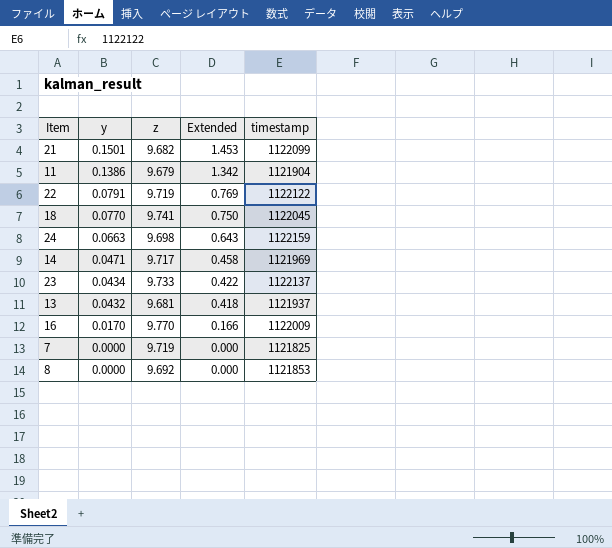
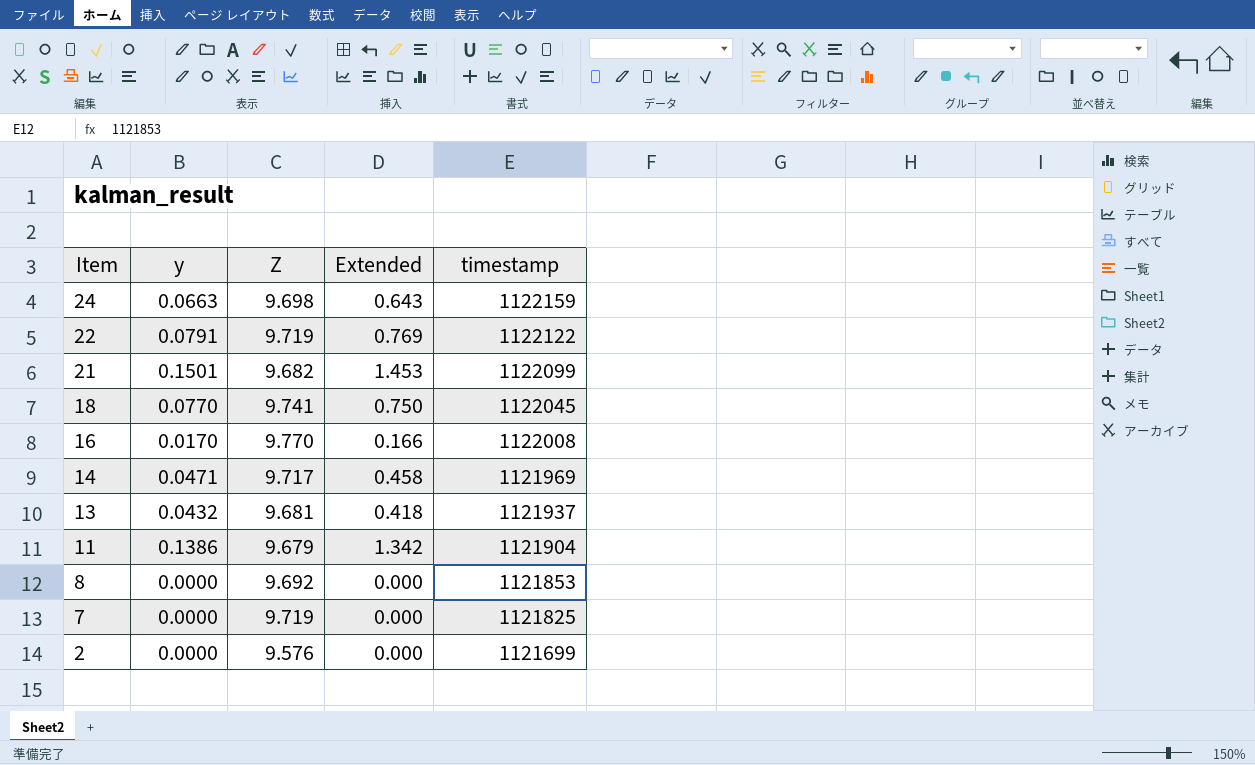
row order: y descending -> Item descending
column name: z -> Z
row 23: 0.0434 | 9.733 | 0.422 | 1122137 -> none
16 | timestamp: 1122009 -> 1122008
row 2: none -> 0.0000 | 9.576 | 0.000 | 1121699

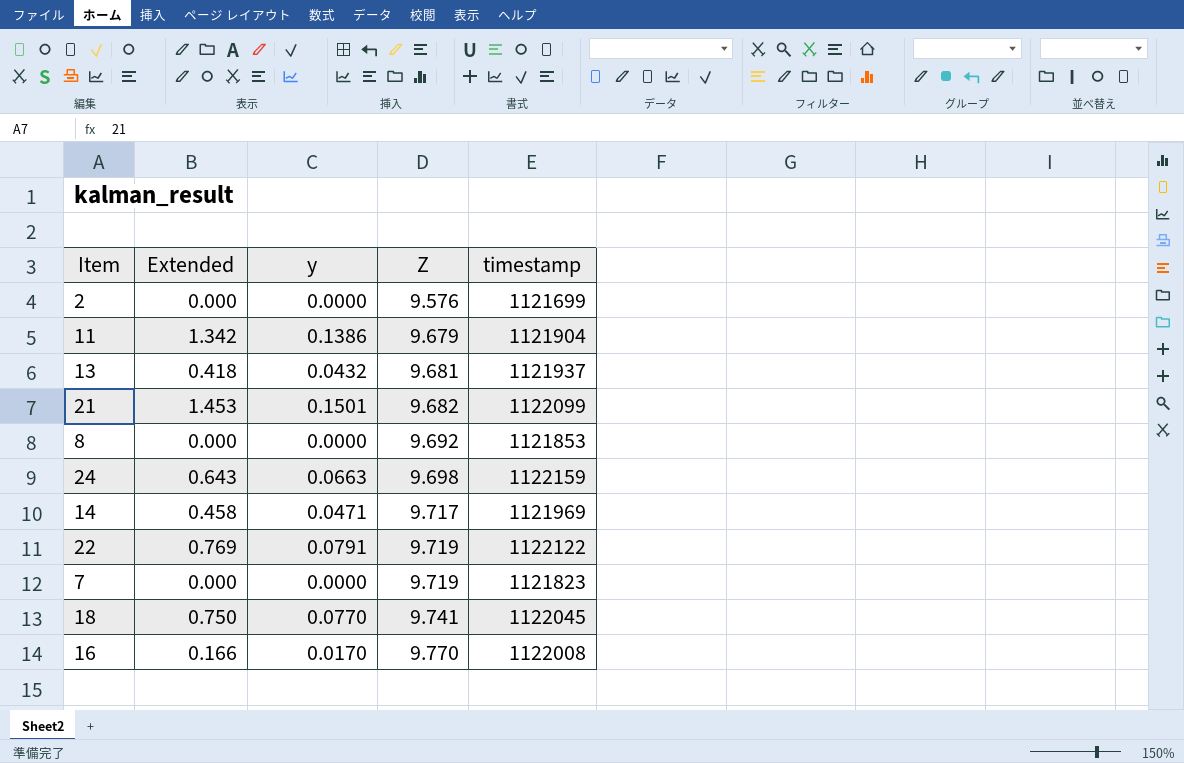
row order: Item descending -> Z ascending
column Extended | position: 4 -> 2
7 | timestamp: 1121825 -> 1121823

